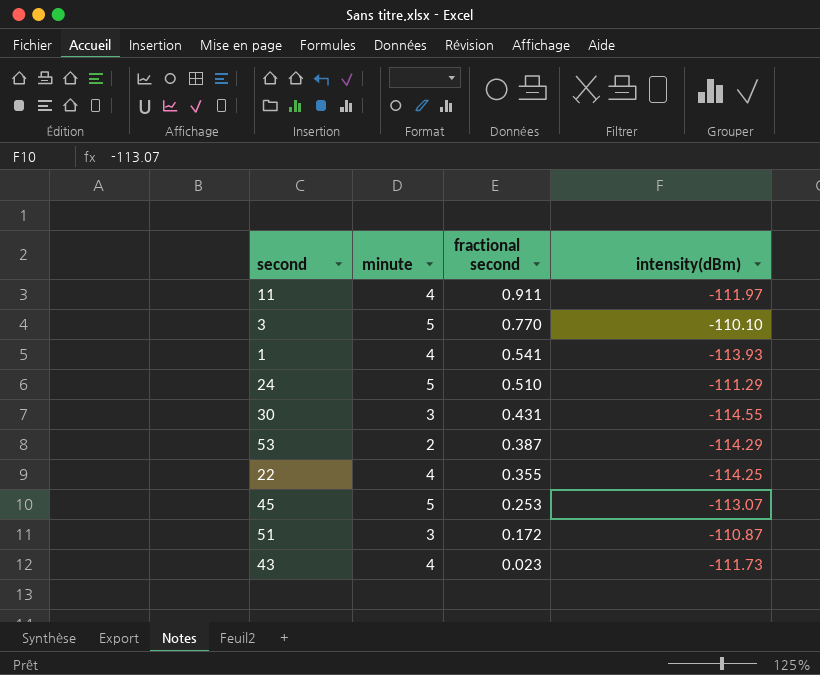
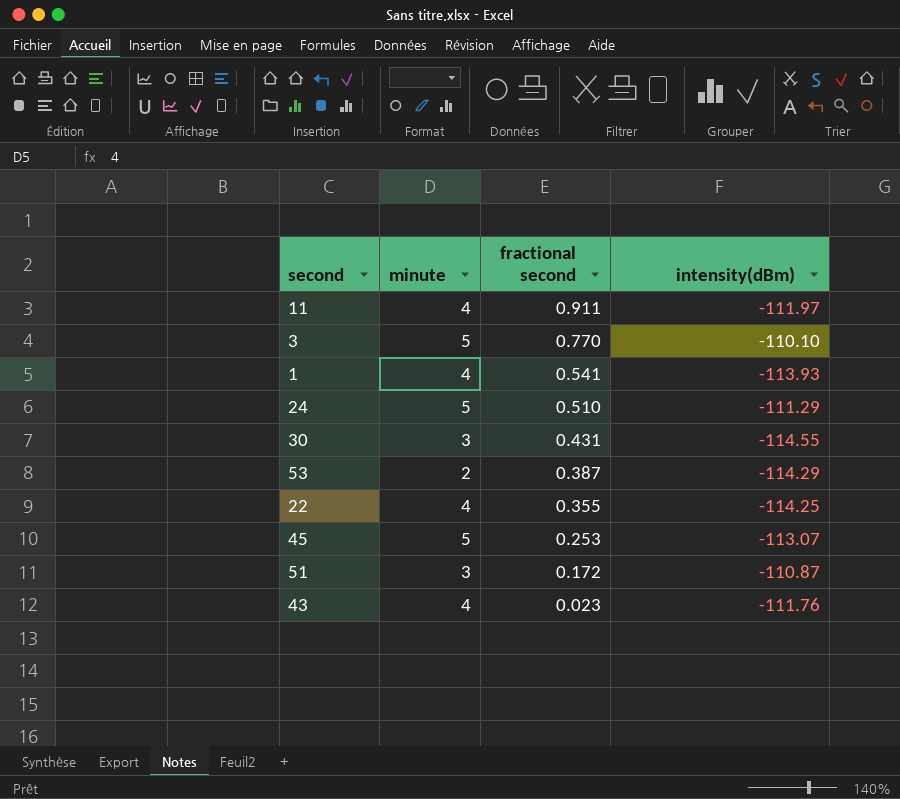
43 | intensity(dBm): -111.73 -> -111.76

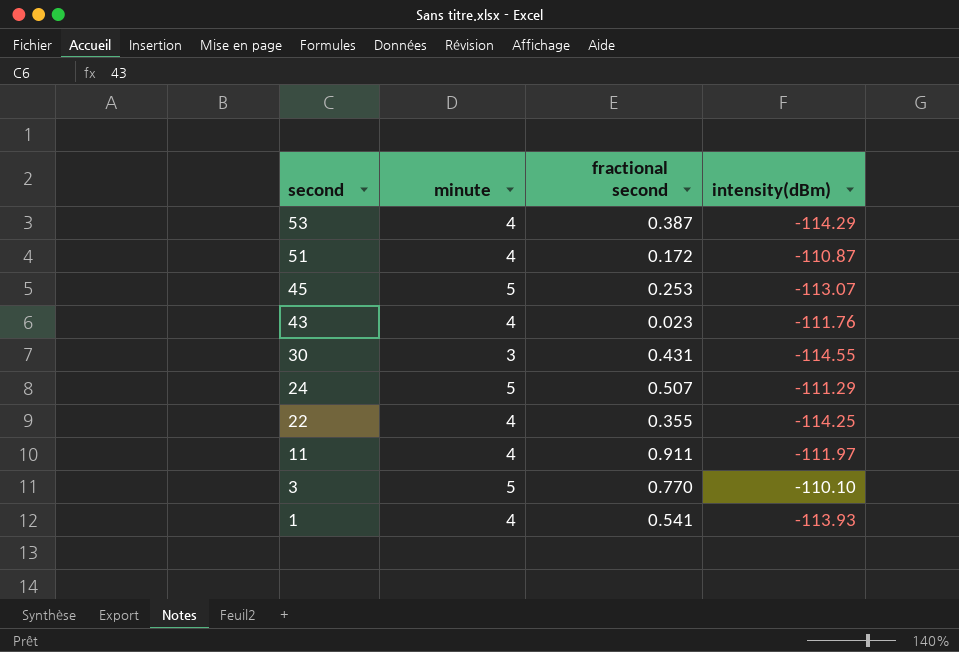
row order: fractional second descending -> second descending
53 | minute: 2 -> 4
51 | minute: 3 -> 4
24 | fractional second: 0.510 -> 0.507

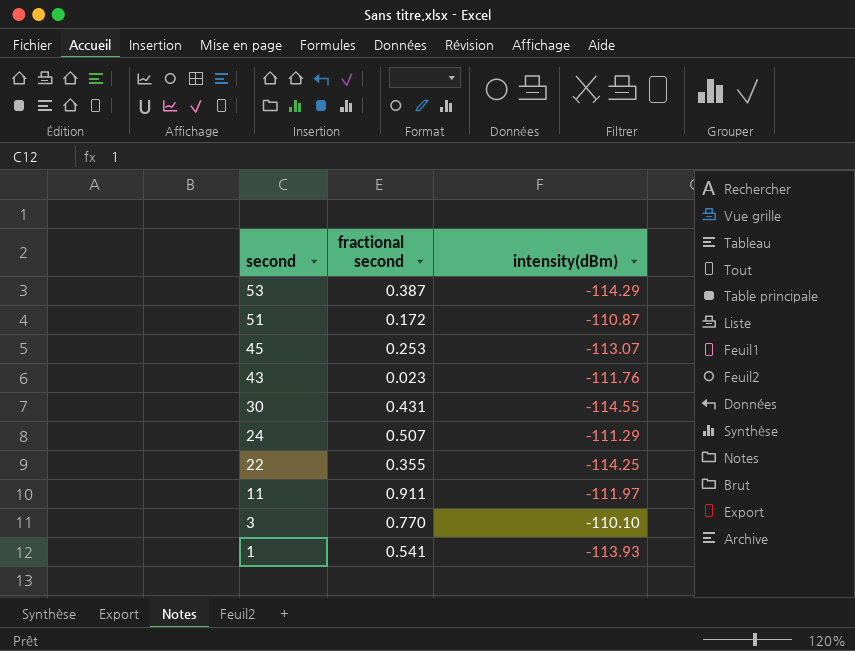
column minute | position: 2 -> none

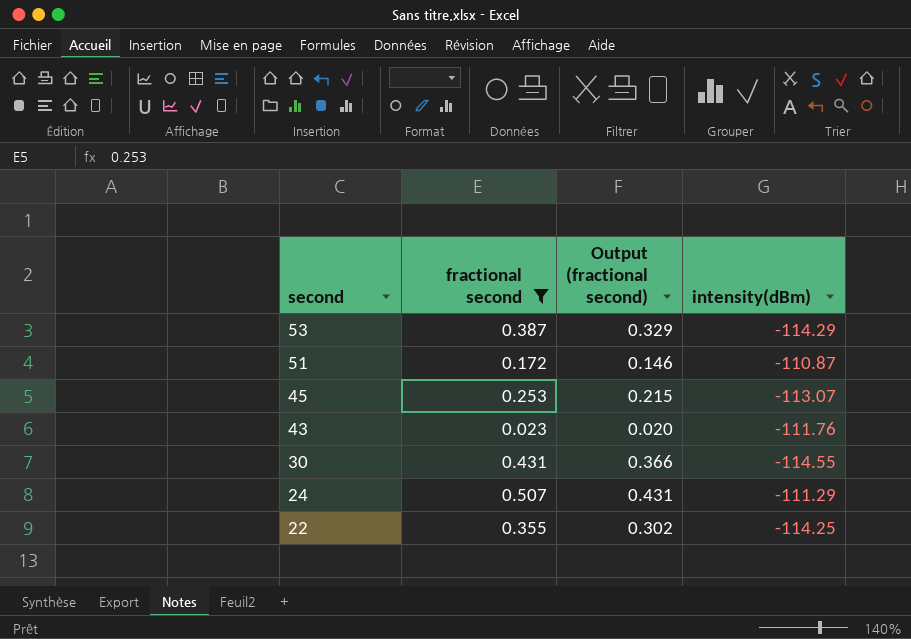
filter: none -> fractional second <= 0.507
column Output (fractional second) | formula: none -> [fractional second] * 0.85

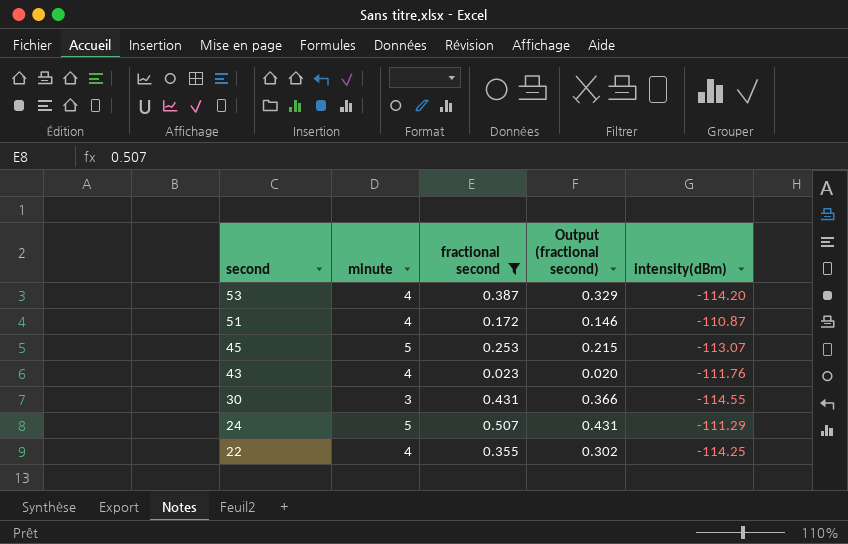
column minute | position: none -> 2
53 | intensity(dBm): -114.29 -> -114.20

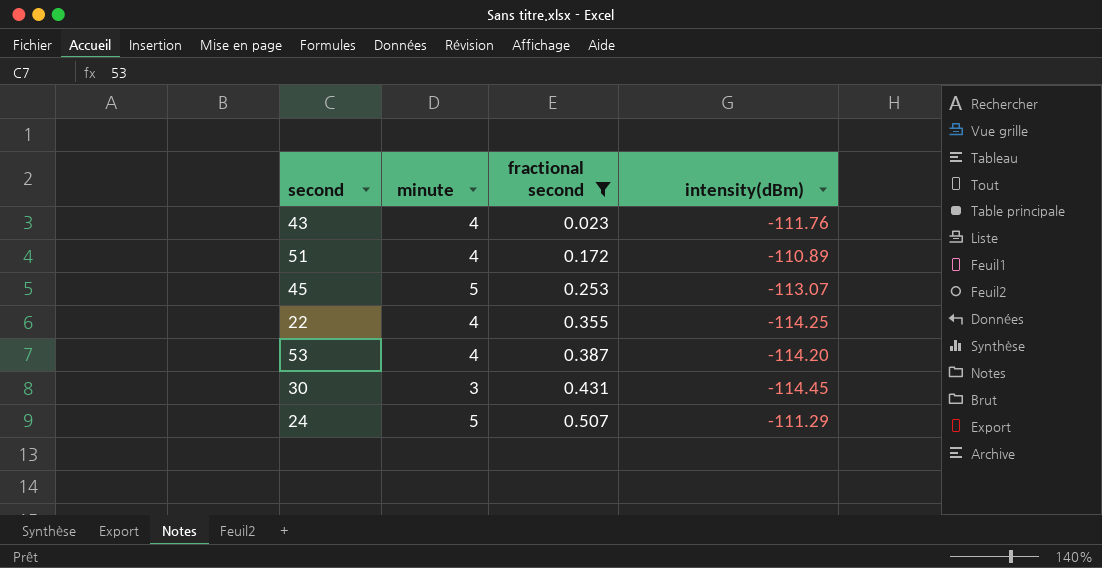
row order: second descending -> fractional second ascending
column Output (fractional second) | formula: [fractional second] * 0.85 -> none
51 | intensity(dBm): -110.87 -> -110.89
30 | intensity(dBm): -114.55 -> -114.45

